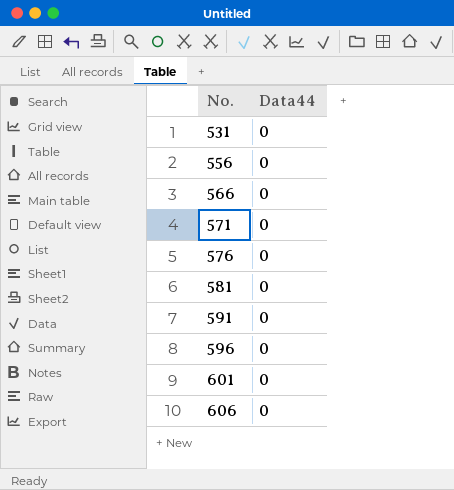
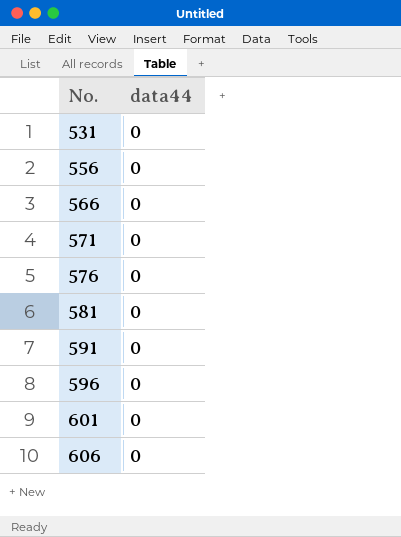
column name: Data44 -> data44

